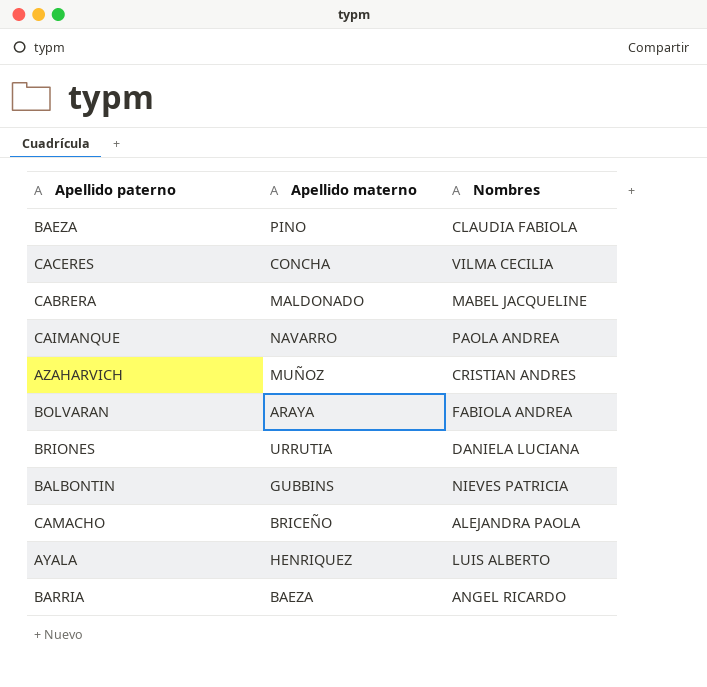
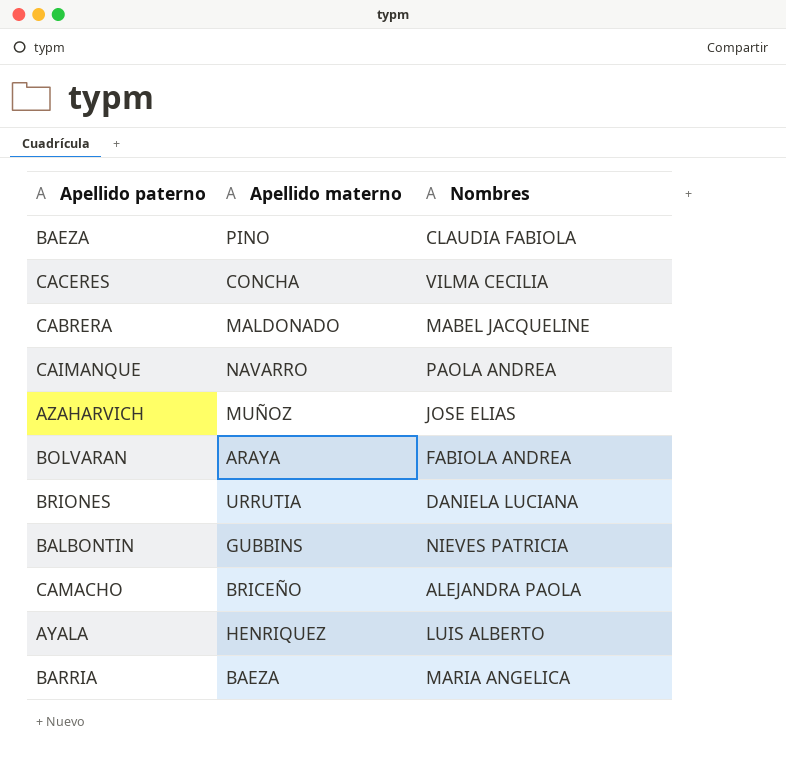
AZAHARVICH | Nombres: CRISTIAN ANDRES -> JOSE ELIAS
BARRIA | Nombres: ANGEL RICARDO -> MARIA ANGELICA

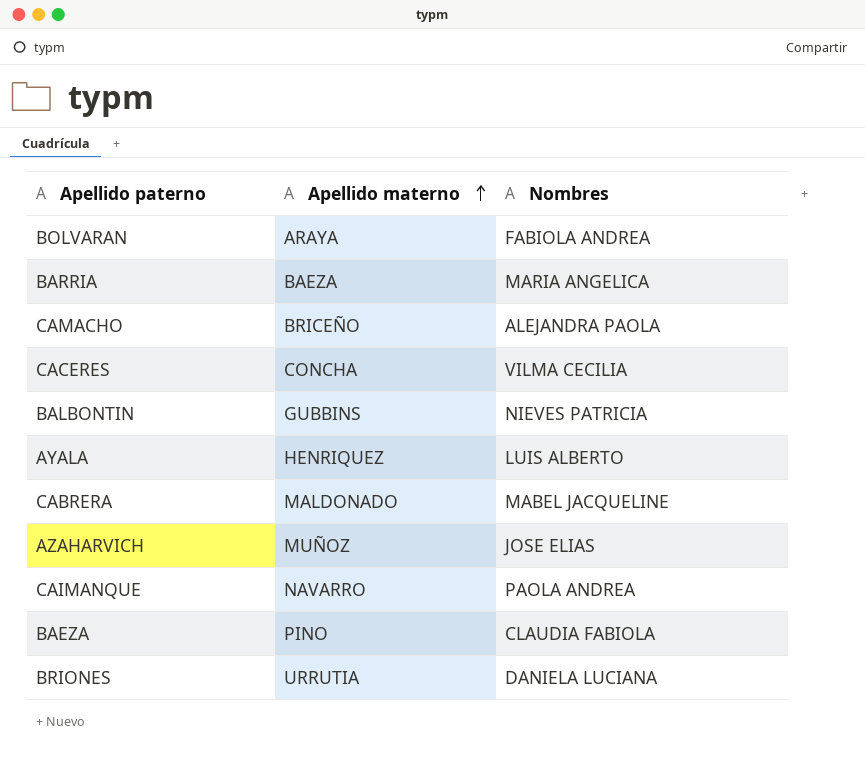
row order: none -> Apellido materno ascending

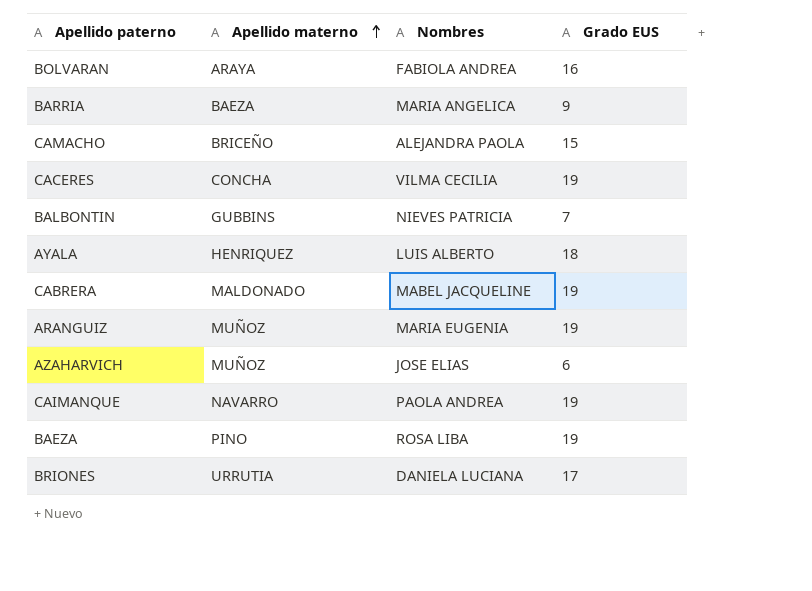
column Grado EUS | position: none -> 4
row ARANGUIZ: none -> MUÑOZ | MARIA EUGENIA | 19
BAEZA | Nombres: CLAUDIA FABIOLA -> ROSA LIBA

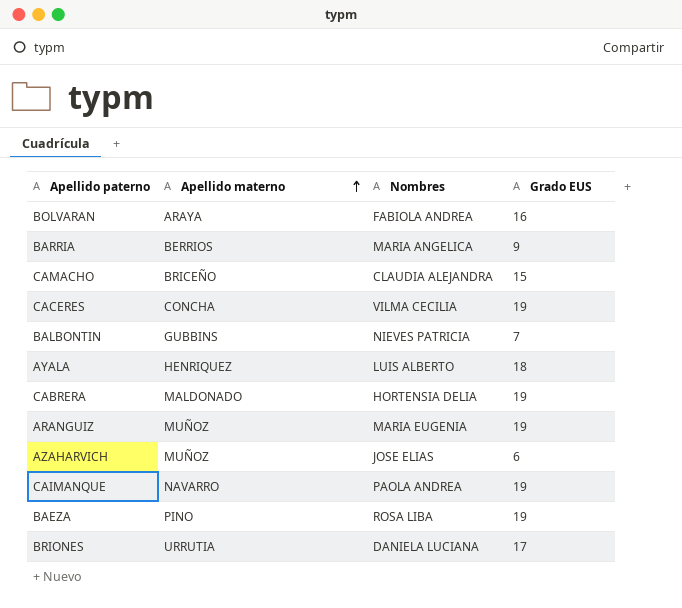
BARRIA | Apellido materno: BAEZA -> BERRIOS
CAMACHO | Nombres: ALEJANDRA PAOLA -> CLAUDIA ALEJANDRA
CABRERA | Nombres: MABEL JACQUELINE -> HORTENSIA DELIA

